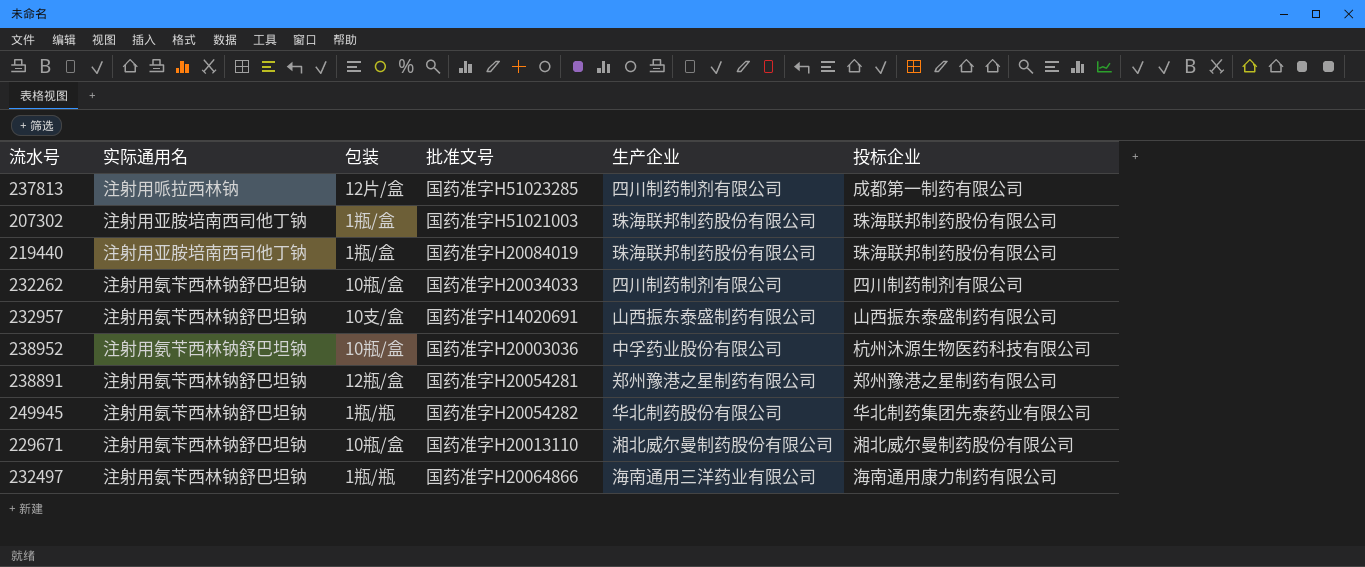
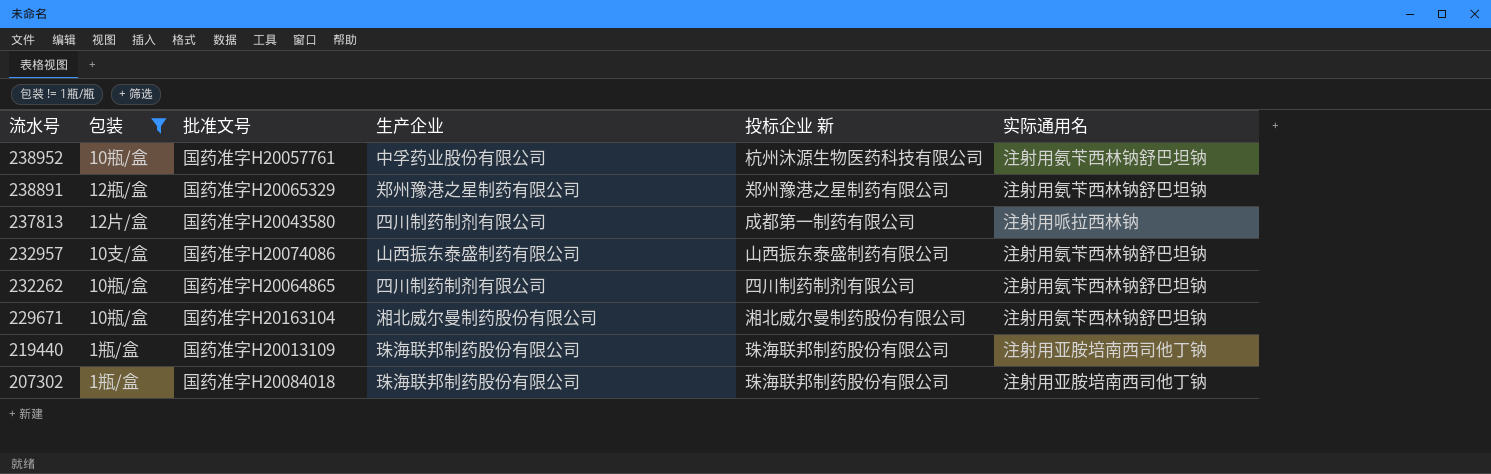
filter: none -> 包装 != 1瓶/瓶
row order: none -> 流水号 descending
column name: 投标企业 -> 投标企业 新
column 实际通用名 | position: 2 -> 6
238952 | 批准文号: 国药准字H20003036 -> 国药准字H20057761
238891 | 批准文号: 国药准字H20054281 -> 国药准字H20065329
237813 | 批准文号: 国药准字H51023285 -> 国药准字H20043580
232957 | 批准文号: 国药准字H14020691 -> 国药准字H20074086
232262 | 批准文号: 国药准字H20034033 -> 国药准字H20064865
229671 | 批准文号: 国药准字H20013110 -> 国药准字H20163104
219440 | 批准文号: 国药准字H20084019 -> 国药准字H20013109
207302 | 批准文号: 国药准字H51021003 -> 国药准字H20084018

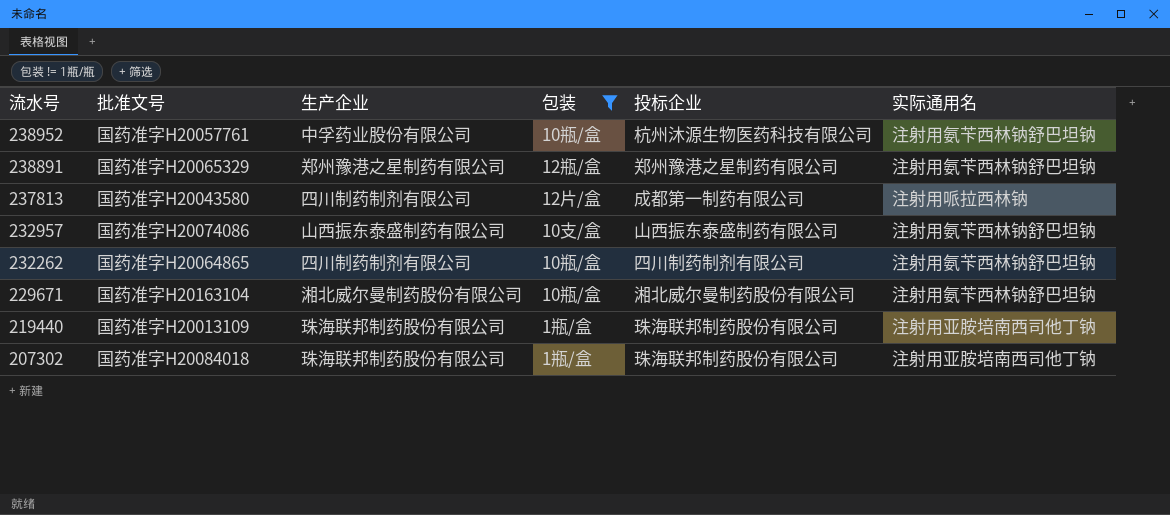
column 包装 | position: 2 -> 4
column name: 投标企业 新 -> 投标企业

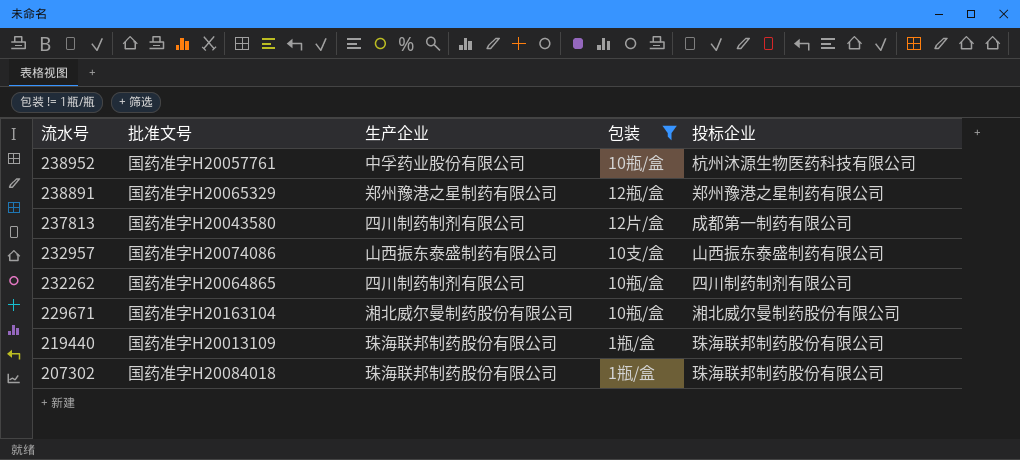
column 实际通用名 | position: 6 -> none

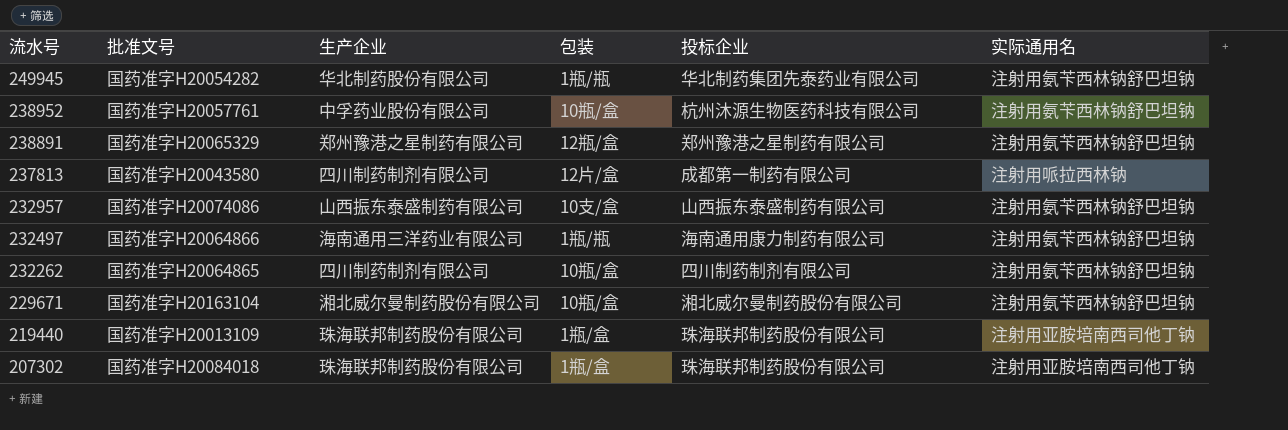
filter: 包装 != 1瓶/瓶 -> none
column 实际通用名 | position: none -> 6

